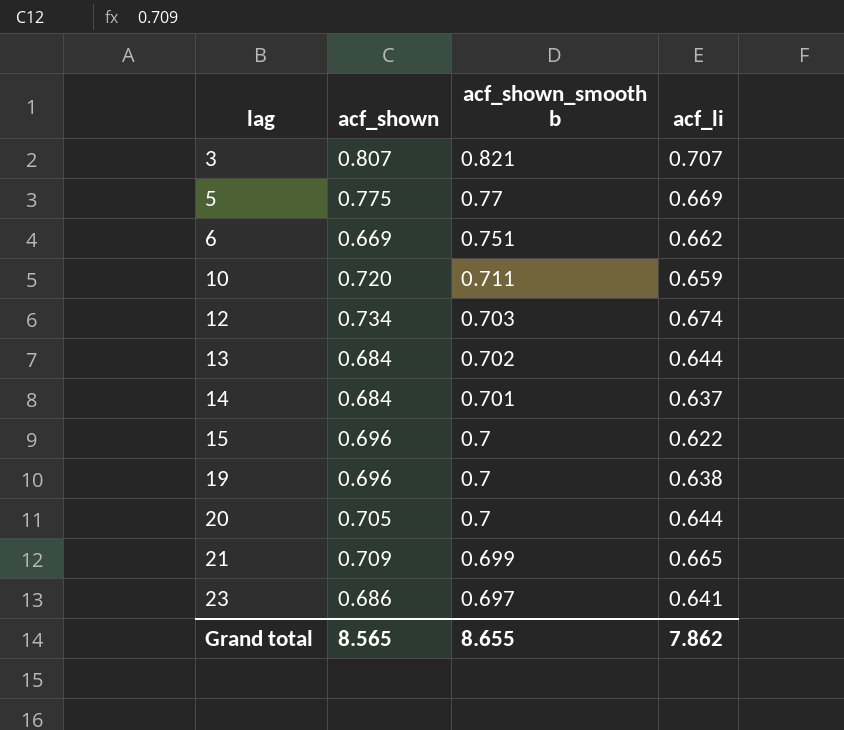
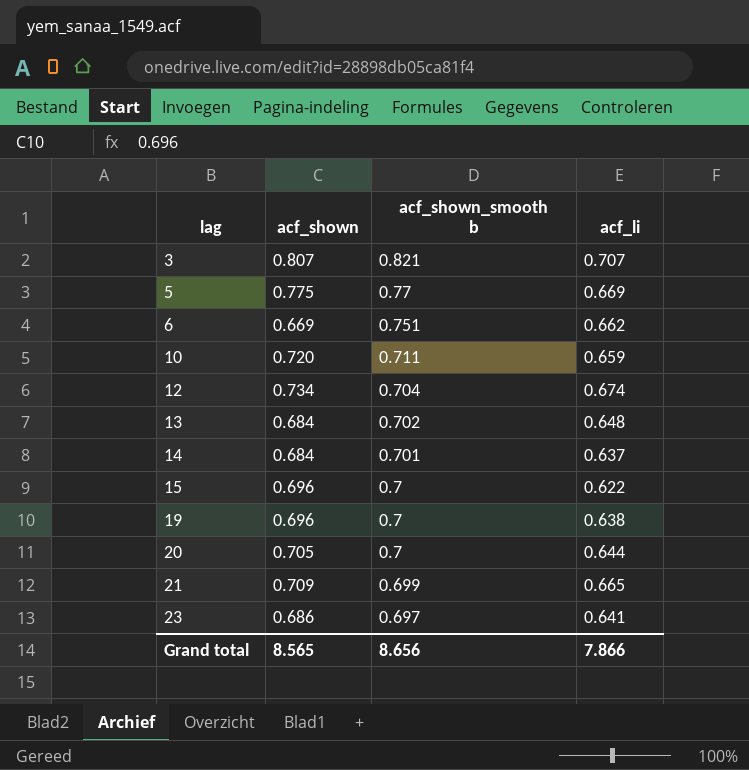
12 | acf_shown_smooth b: 0.703 -> 0.704
13 | acf_li: 0.644 -> 0.648
Grand total | acf_shown_smooth b: 8.655 -> 8.656
Grand total | acf_li: 7.862 -> 7.866

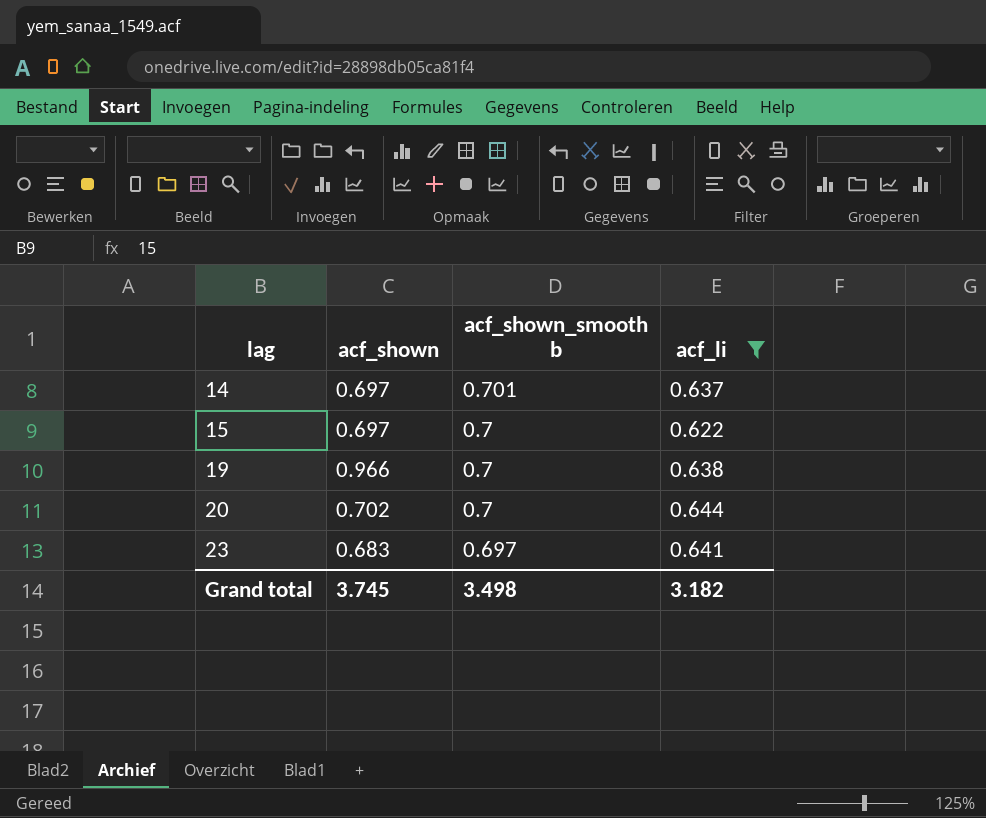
filter: none -> acf_li <= 0.644
14 | acf_shown: 0.684 -> 0.697
15 | acf_shown: 0.696 -> 0.697
19 | acf_shown: 0.696 -> 0.966
20 | acf_shown: 0.705 -> 0.702
23 | acf_shown: 0.686 -> 0.683
Grand total | acf_shown: 8.565 -> 3.745
Grand total | acf_shown_smooth b: 8.656 -> 3.498
Grand total | acf_li: 7.866 -> 3.182

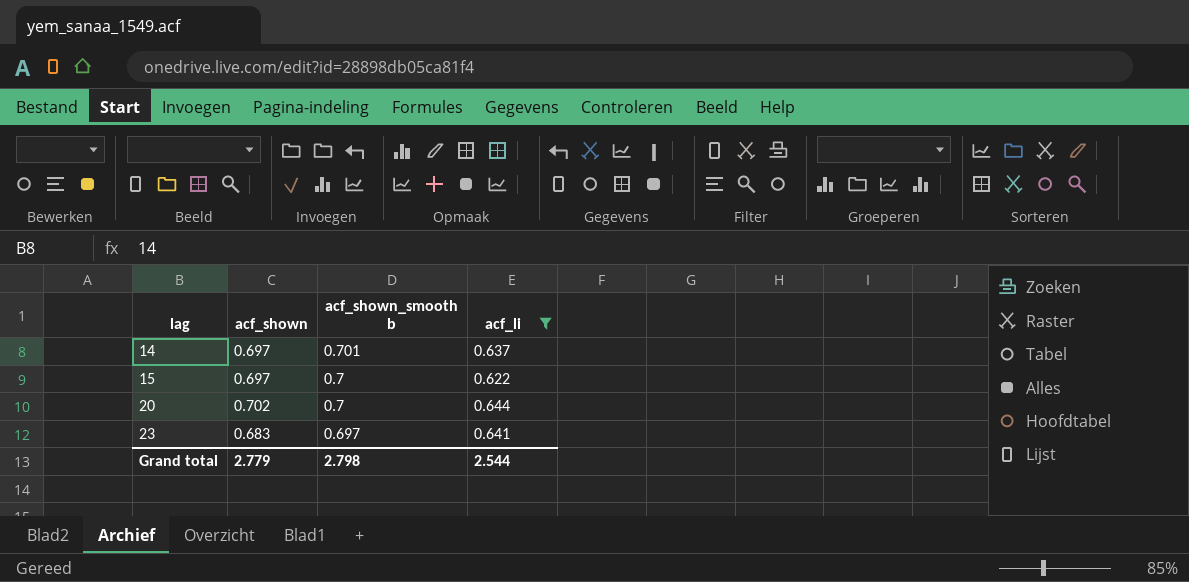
row 19: 0.966 | 0.7 | 0.638 -> none
Grand total | acf_shown: 3.745 -> 2.779
Grand total | acf_shown_smooth b: 3.498 -> 2.798
Grand total | acf_li: 3.182 -> 2.544

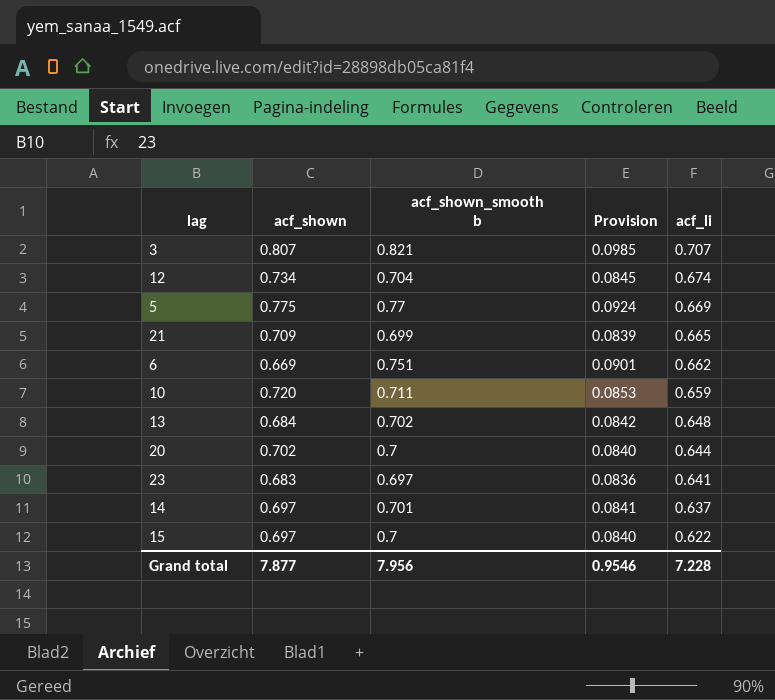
filter: acf_li <= 0.644 -> none
row order: lag ascending -> acf_li descending
column Provision | formula: none -> [acf_shown_smooth b] * 0.12
Grand total | acf_shown: 2.779 -> 7.877
Grand total | acf_shown_smooth b: 2.798 -> 7.956
Grand total | acf_li: 2.544 -> 7.228

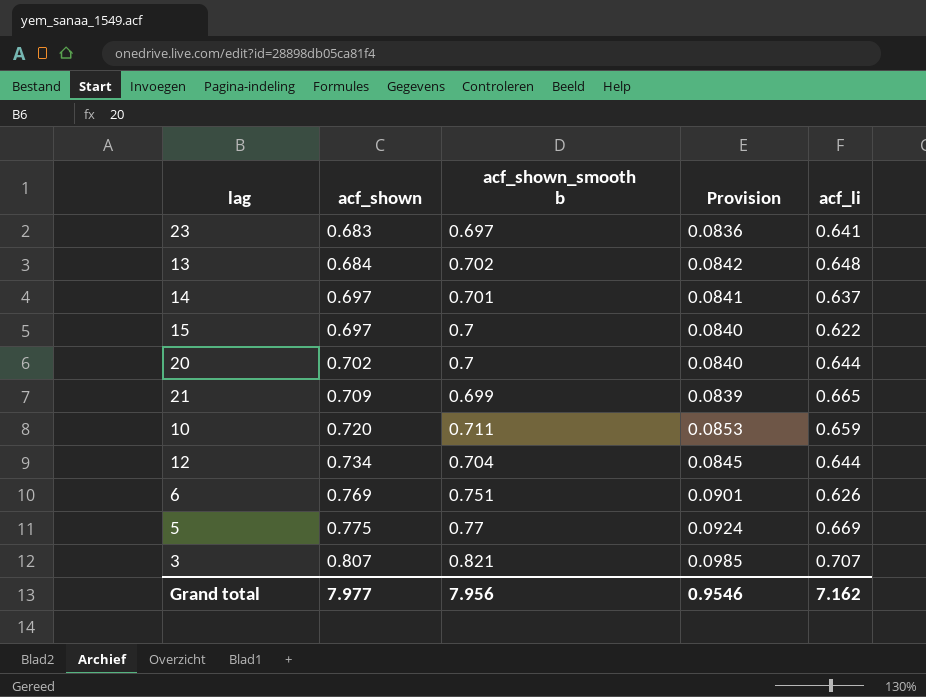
row order: acf_li descending -> acf_shown ascending
12 | acf_li: 0.674 -> 0.644
6 | acf_shown: 0.669 -> 0.769
6 | acf_li: 0.662 -> 0.626
Grand total | acf_shown: 7.877 -> 7.977
Grand total | acf_li: 7.228 -> 7.162

